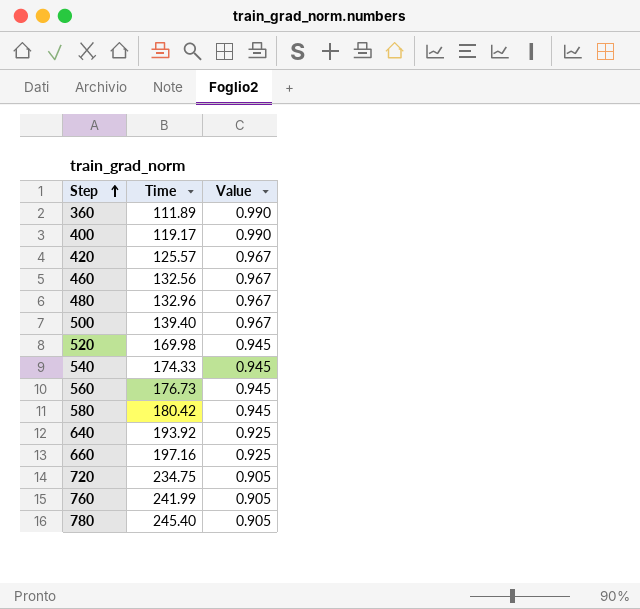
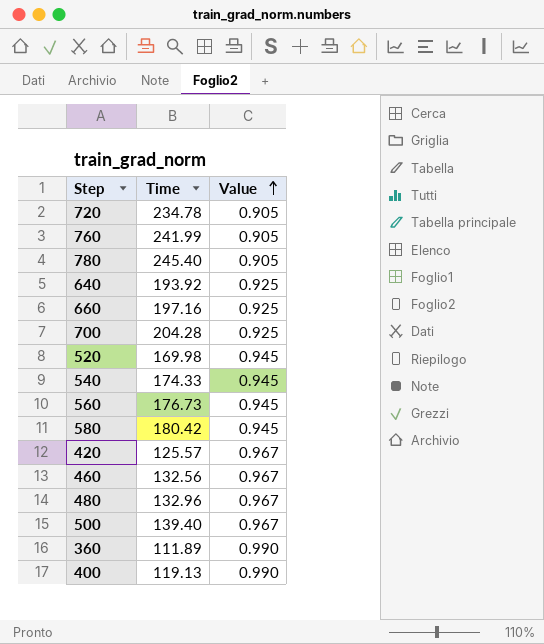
row order: Step ascending -> Value ascending
720 | Time: 234.75 -> 234.78
row 700: none -> 204.28 | 0.925
400 | Time: 119.17 -> 119.13

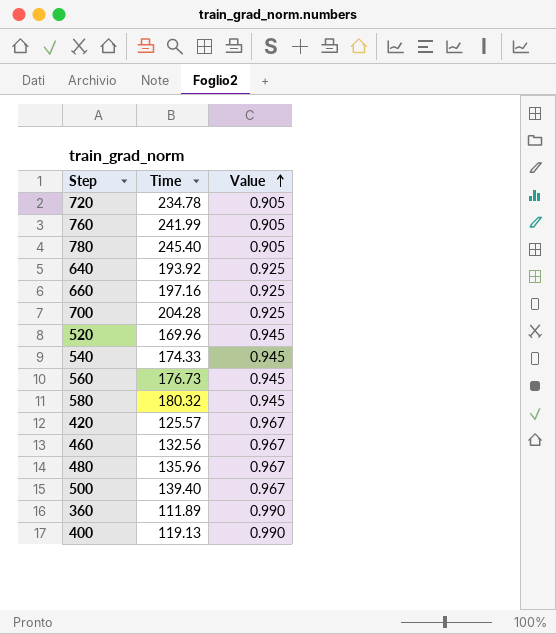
520 | Time: 169.98 -> 169.96
580 | Time: 180.42 -> 180.32
480 | Time: 132.96 -> 135.96

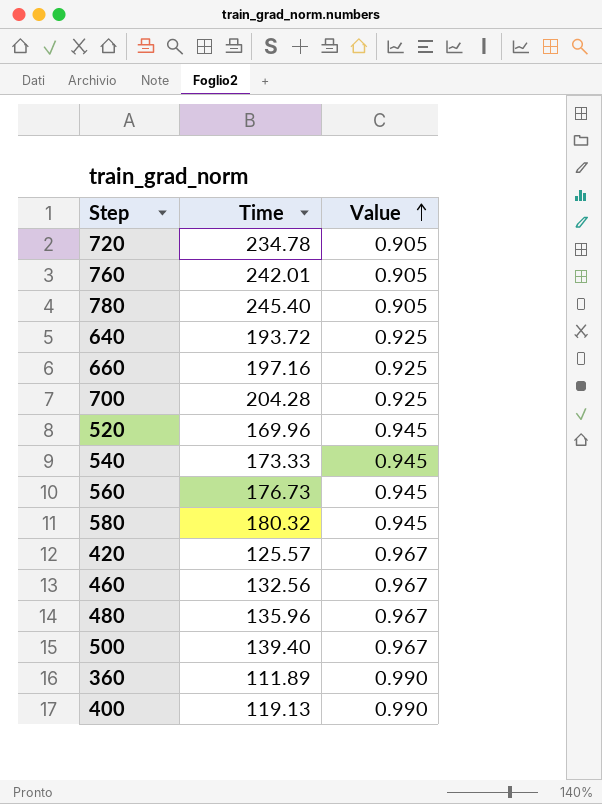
760 | Time: 241.99 -> 242.01
640 | Time: 193.92 -> 193.72
540 | Time: 174.33 -> 173.33

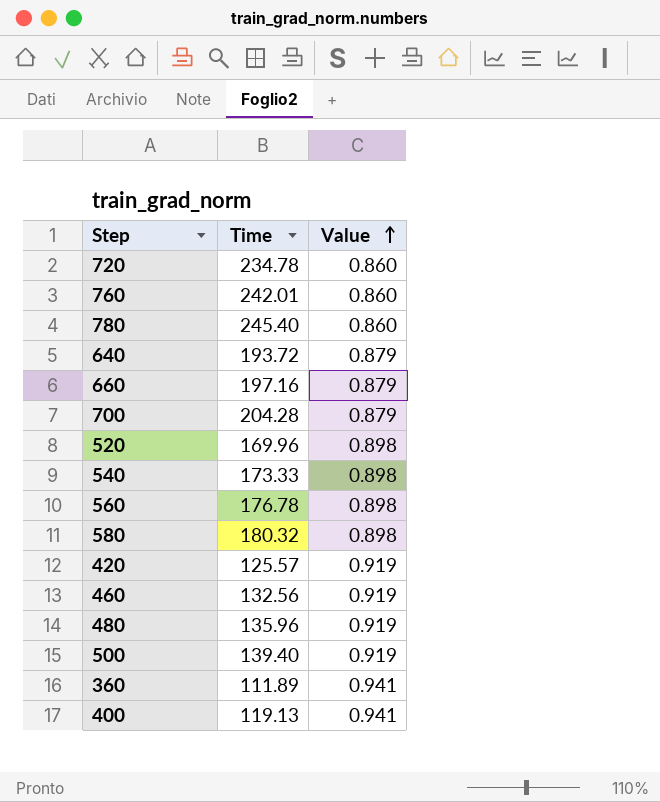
720 | Value: 0.905 -> 0.860
760 | Value: 0.905 -> 0.860
780 | Value: 0.905 -> 0.860
640 | Value: 0.925 -> 0.879
660 | Value: 0.925 -> 0.879
700 | Value: 0.925 -> 0.879
520 | Value: 0.945 -> 0.898
540 | Value: 0.945 -> 0.898
560 | Time: 176.73 -> 176.78
560 | Value: 0.945 -> 0.898
580 | Value: 0.945 -> 0.898
420 | Value: 0.967 -> 0.919
460 | Value: 0.967 -> 0.919
480 | Value: 0.967 -> 0.919
500 | Value: 0.967 -> 0.919
360 | Value: 0.990 -> 0.941
400 | Value: 0.990 -> 0.941

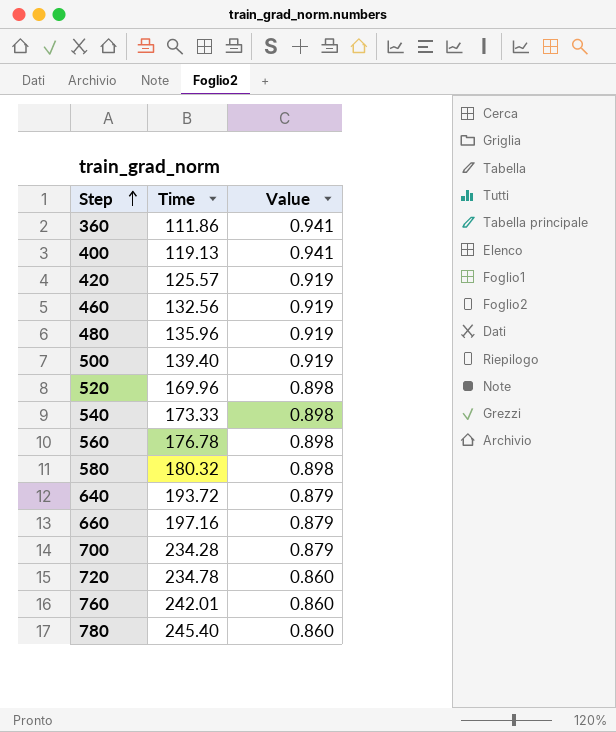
row order: Value ascending -> Step ascending
360 | Time: 111.89 -> 111.86
700 | Time: 204.28 -> 234.28

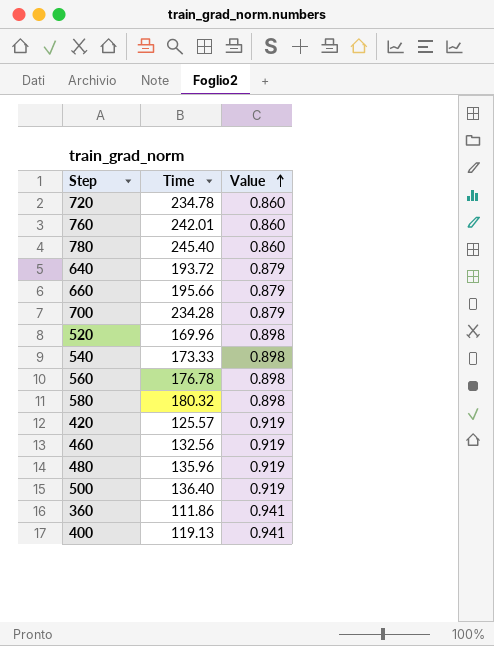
row order: Step ascending -> Value ascending
660 | Time: 197.16 -> 195.66
500 | Time: 139.40 -> 136.40

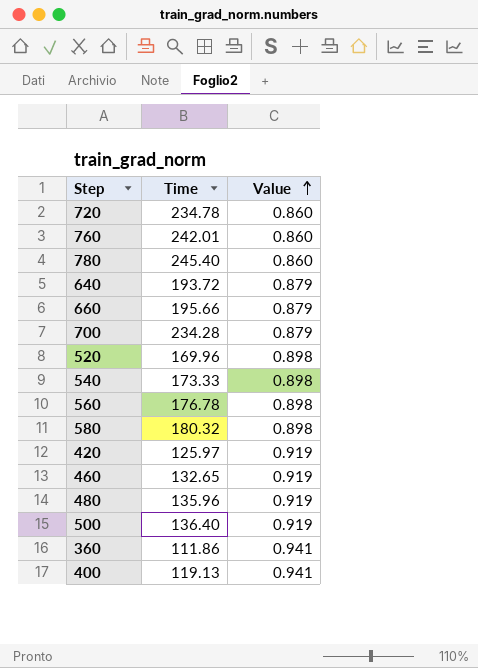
420 | Time: 125.57 -> 125.97
460 | Time: 132.56 -> 132.65

